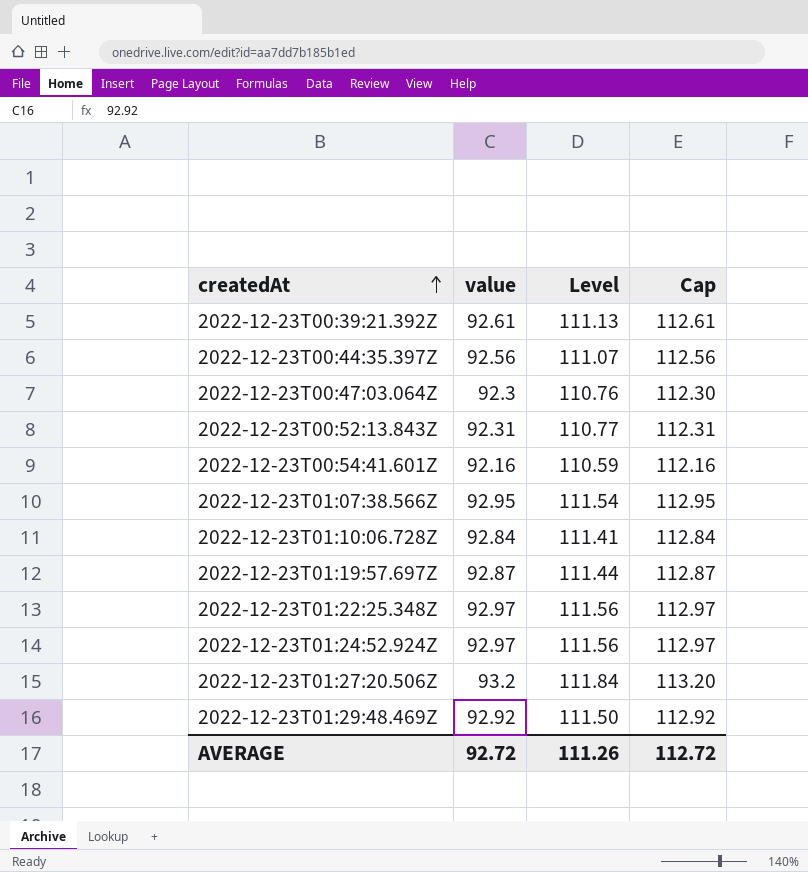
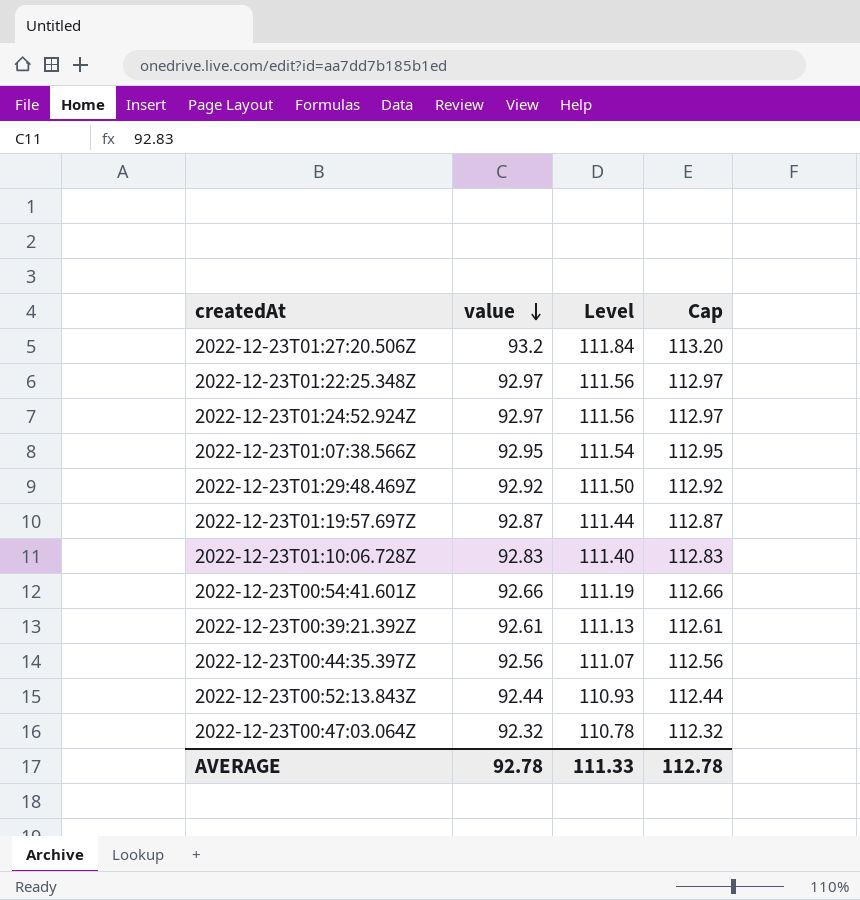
row order: createdAt ascending -> value descending
2022-12-23T01:10:06.728Z | value: 92.84 -> 92.83
2022-12-23T01:10:06.728Z | Level: 111.41 -> 111.40
2022-12-23T01:10:06.728Z | Cap: 112.84 -> 112.83
2022-12-23T00:54:41.601Z | value: 92.16 -> 92.66
2022-12-23T00:54:41.601Z | Level: 110.59 -> 111.19
2022-12-23T00:54:41.601Z | Cap: 112.16 -> 112.66
2022-12-23T00:52:13.843Z | value: 92.31 -> 92.44
2022-12-23T00:52:13.843Z | Level: 110.77 -> 110.93
2022-12-23T00:52:13.843Z | Cap: 112.31 -> 112.44
2022-12-23T00:47:03.064Z | value: 92.3 -> 92.32
2022-12-23T00:47:03.064Z | Level: 110.76 -> 110.78
2022-12-23T00:47:03.064Z | Cap: 112.30 -> 112.32
AVERAGE | value: 92.72 -> 92.78
AVERAGE | Level: 111.26 -> 111.33
AVERAGE | Cap: 112.72 -> 112.78

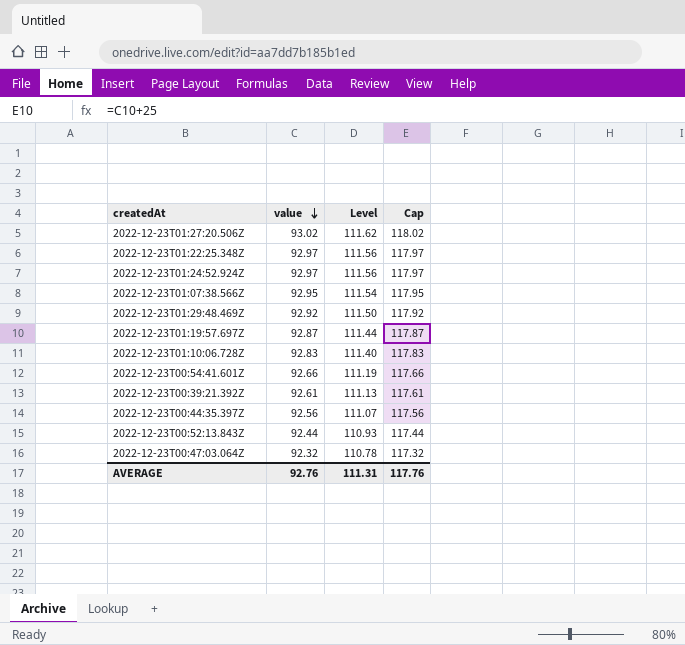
column Cap | formula: [value] + 20 -> [value] + 25
2022-12-23T01:27:20.506Z | value: 93.2 -> 93.02
2022-12-23T01:27:20.506Z | Level: 111.84 -> 111.62
AVERAGE | value: 92.78 -> 92.76
AVERAGE | Level: 111.33 -> 111.31
AVERAGE | Cap: 112.78 -> 117.76

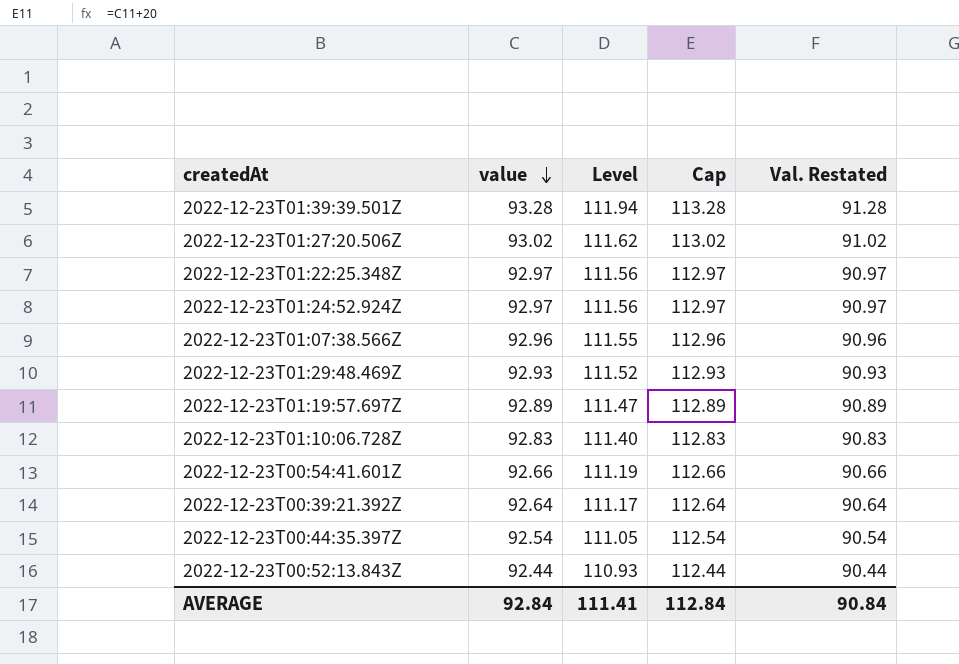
column Cap | formula: [value] + 25 -> [value] + 20
column Val. Restated | formula: none -> [value] - 2
row 2022-12-23T00:47:03.064Z: 92.32 | 110.78 | 117.32 -> none
row 2022-12-23T01:39:39.501Z: none -> 93.28 | 111.94 | 113.28 | 91.28
2022-12-23T01:07:38.566Z | value: 92.95 -> 92.96
2022-12-23T01:07:38.566Z | Level: 111.54 -> 111.55
2022-12-23T01:29:48.469Z | value: 92.92 -> 92.93
2022-12-23T01:29:48.469Z | Level: 111.50 -> 111.52
2022-12-23T01:19:57.697Z | value: 92.87 -> 92.89
2022-12-23T01:19:57.697Z | Level: 111.44 -> 111.47
2022-12-23T00:39:21.392Z | value: 92.61 -> 92.64
2022-12-23T00:39:21.392Z | Level: 111.13 -> 111.17
2022-12-23T00:44:35.397Z | value: 92.56 -> 92.54
2022-12-23T00:44:35.397Z | Level: 111.07 -> 111.05
AVERAGE | value: 92.76 -> 92.84
AVERAGE | Level: 111.31 -> 111.41
AVERAGE | Cap: 117.76 -> 112.84

